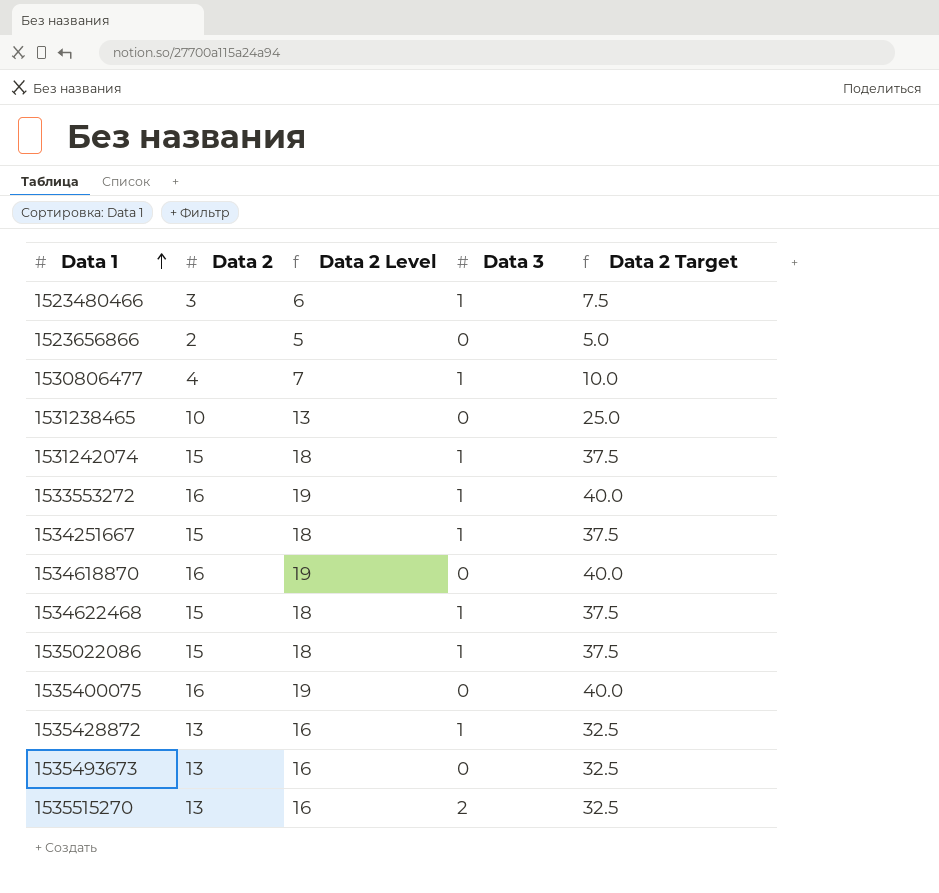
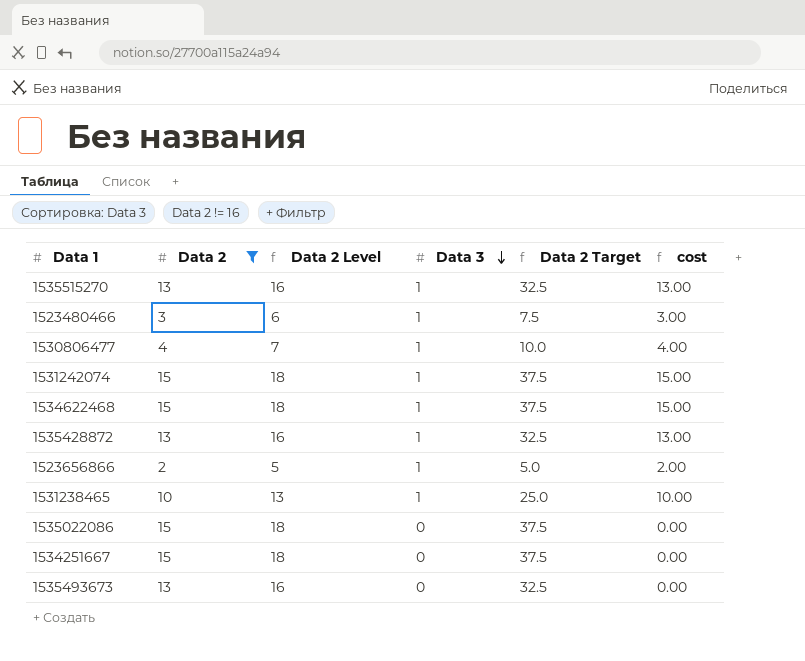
filter: none -> Data 2 != 16
row order: Data 1 ascending -> Data 3 descending
column cost | formula: none -> [Data 2] * [Data 3]
1535515270 | Data 3: 2 -> 1
1523656866 | Data 3: 0 -> 1
1531238465 | Data 3: 0 -> 1
1535022086 | Data 3: 1 -> 0
1534251667 | Data 3: 1 -> 0

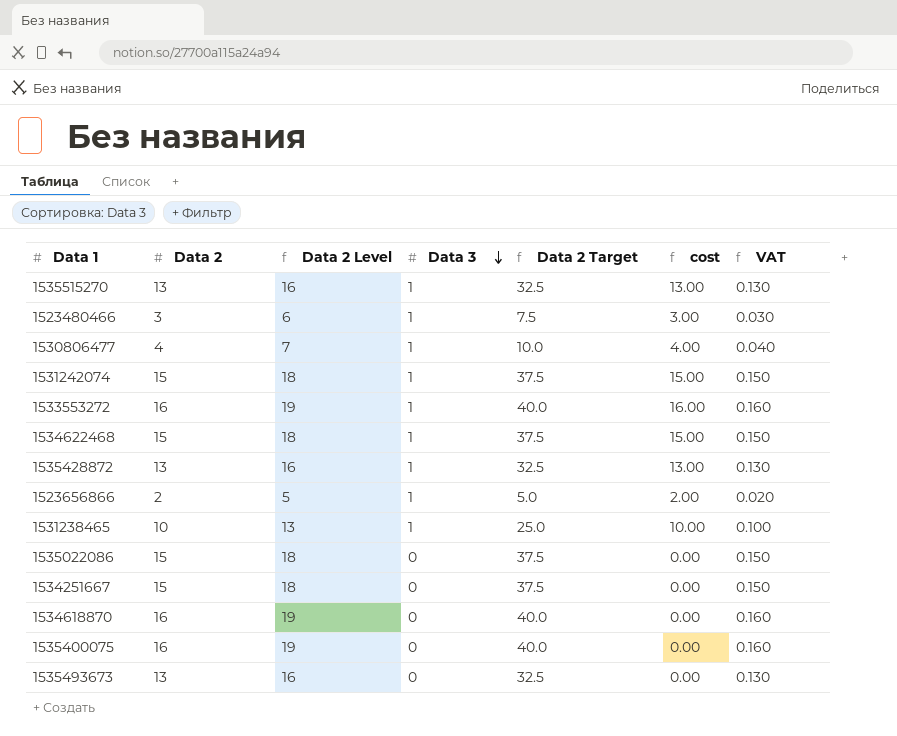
filter: Data 2 != 16 -> none
column VAT | formula: none -> [Data 2] * 0.01

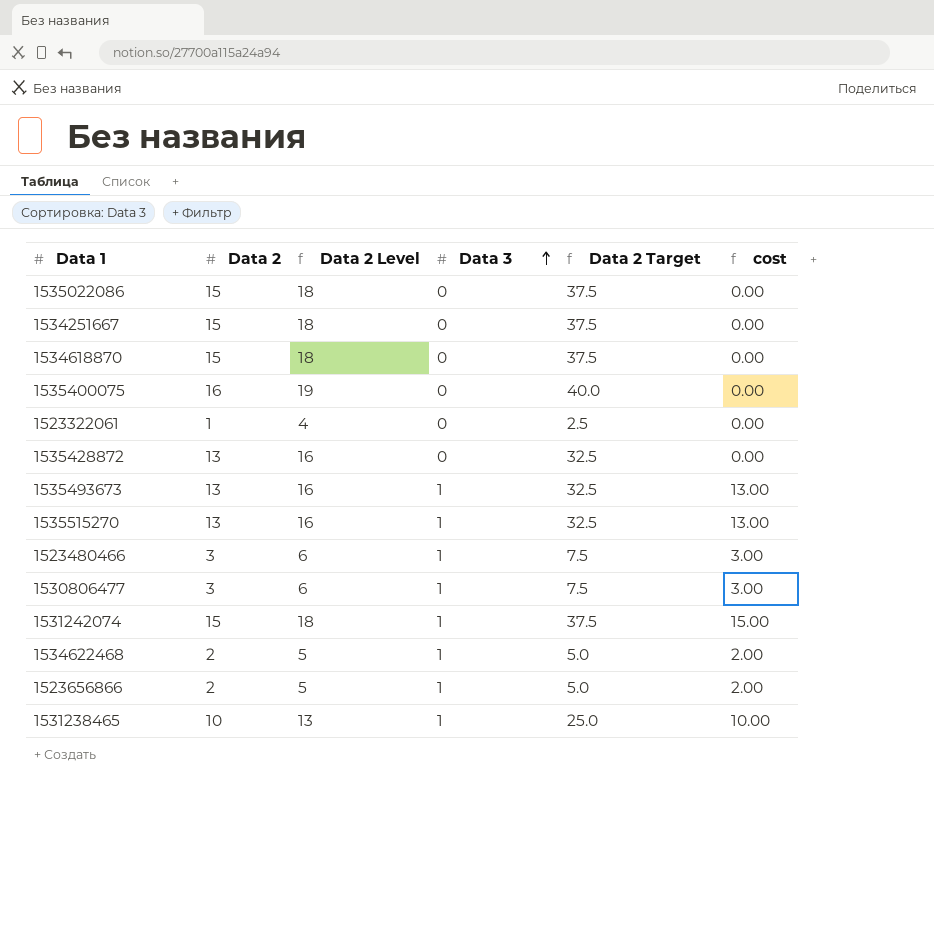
row order: Data 3 descending -> Data 3 ascending
column VAT | formula: [Data 2] * 0.01 -> none
row 1533553272: 16 | 19 | 1 | 40.0 | 16.00 | 0.160 -> none
1534618870 | Data 2: 16 -> 15
1534618870 | Data 2 Level: 19 -> 18
1534618870 | Data 2 Target: 40.0 -> 37.5
row 1523322061: none -> 1 | 4 | 0 | 2.5 | 0.00
1535428872 | Data 3: 1 -> 0
1535428872 | cost: 13.00 -> 0.00
1535493673 | Data 3: 0 -> 1
1535493673 | cost: 0.00 -> 13.00
1530806477 | Data 2: 4 -> 3
1530806477 | Data 2 Level: 7 -> 6
1530806477 | Data 2 Target: 10.0 -> 7.5
1530806477 | cost: 4.00 -> 3.00
1534622468 | Data 2: 15 -> 2
1534622468 | Data 2 Level: 18 -> 5
1534622468 | Data 2 Target: 37.5 -> 5.0
1534622468 | cost: 15.00 -> 2.00

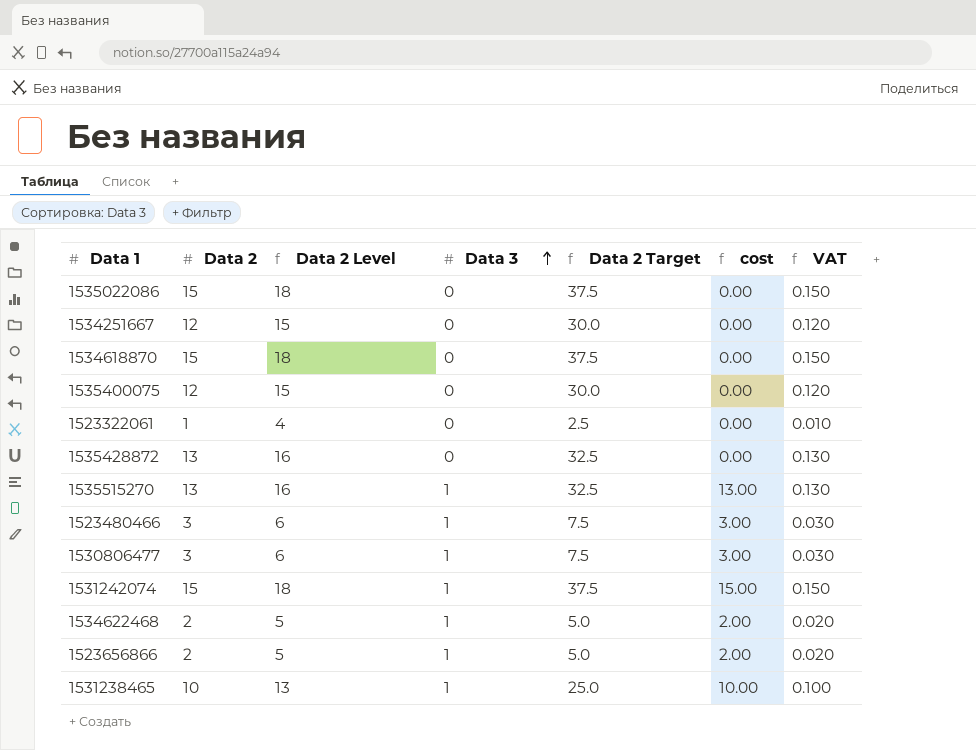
column VAT | formula: none -> [Data 2] * 0.01
row 1535493673: 13 | 16 | 1 | 32.5 | 13.00 -> none
1534251667 | Data 2: 15 -> 12
1534251667 | Data 2 Level: 18 -> 15
1534251667 | Data 2 Target: 37.5 -> 30.0
1535400075 | Data 2: 16 -> 12
1535400075 | Data 2 Level: 19 -> 15
1535400075 | Data 2 Target: 40.0 -> 30.0

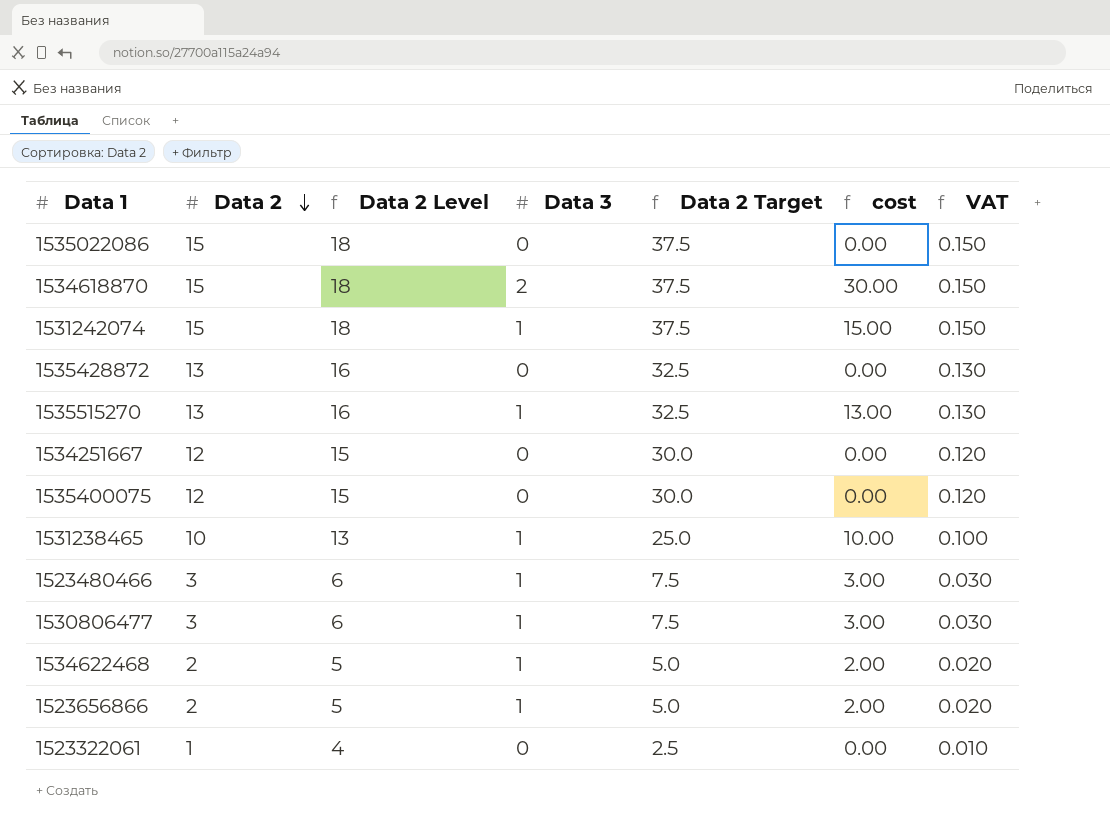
row order: Data 3 ascending -> Data 2 descending
1534618870 | Data 3: 0 -> 2
1534618870 | cost: 0.00 -> 30.00

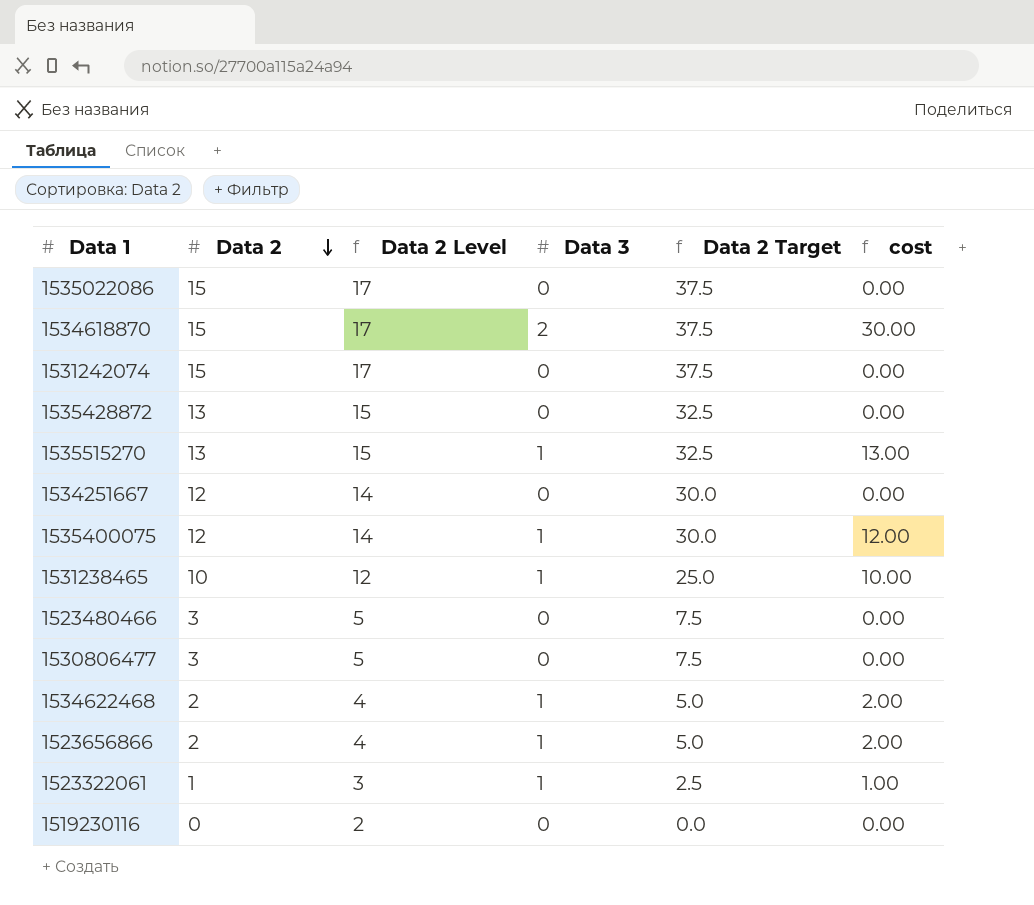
column VAT | formula: [Data 2] * 0.01 -> none
column Data 2 Level | formula: [Data 2] + 3 -> [Data 2] + 2
1531242074 | Data 3: 1 -> 0
1531242074 | cost: 15.00 -> 0.00
1535400075 | Data 3: 0 -> 1
1535400075 | cost: 0.00 -> 12.00
1523480466 | Data 3: 1 -> 0
1523480466 | cost: 3.00 -> 0.00
1530806477 | Data 3: 1 -> 0
1530806477 | cost: 3.00 -> 0.00
1523322061 | Data 3: 0 -> 1
1523322061 | cost: 0.00 -> 1.00
row 1519230116: none -> 0 | 2 | 0 | 0.0 | 0.00

